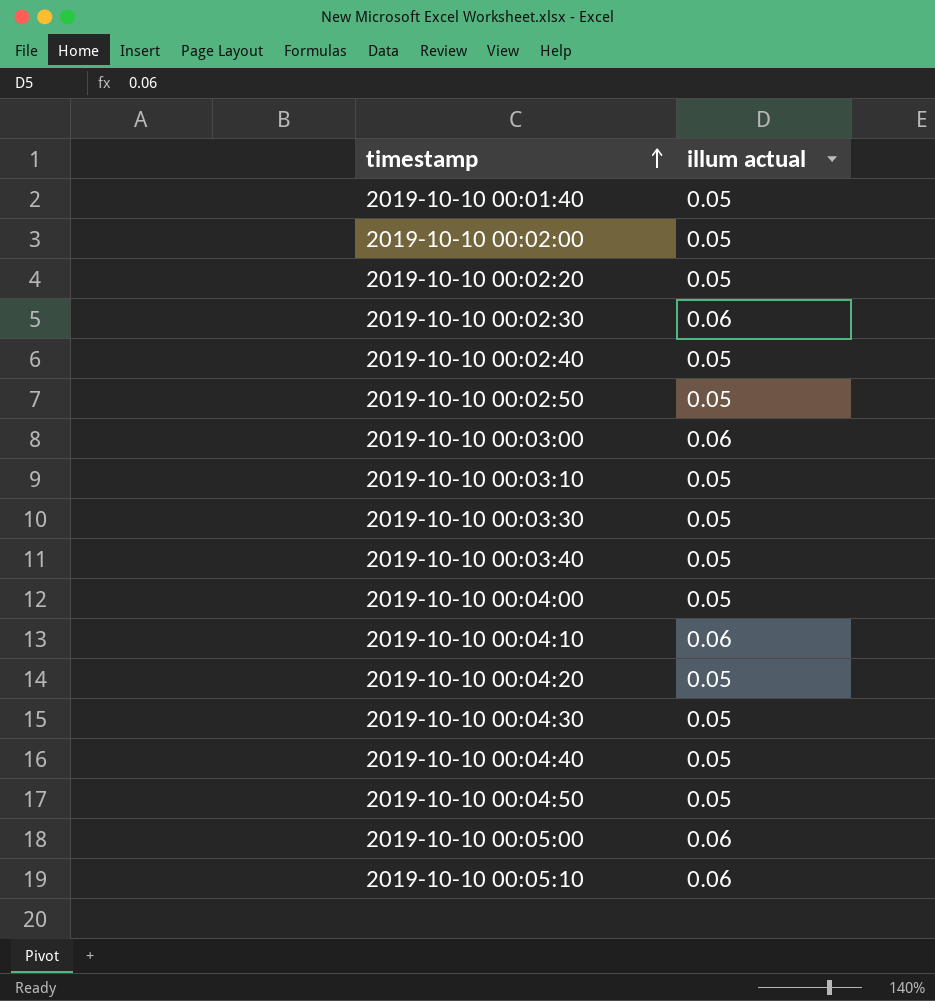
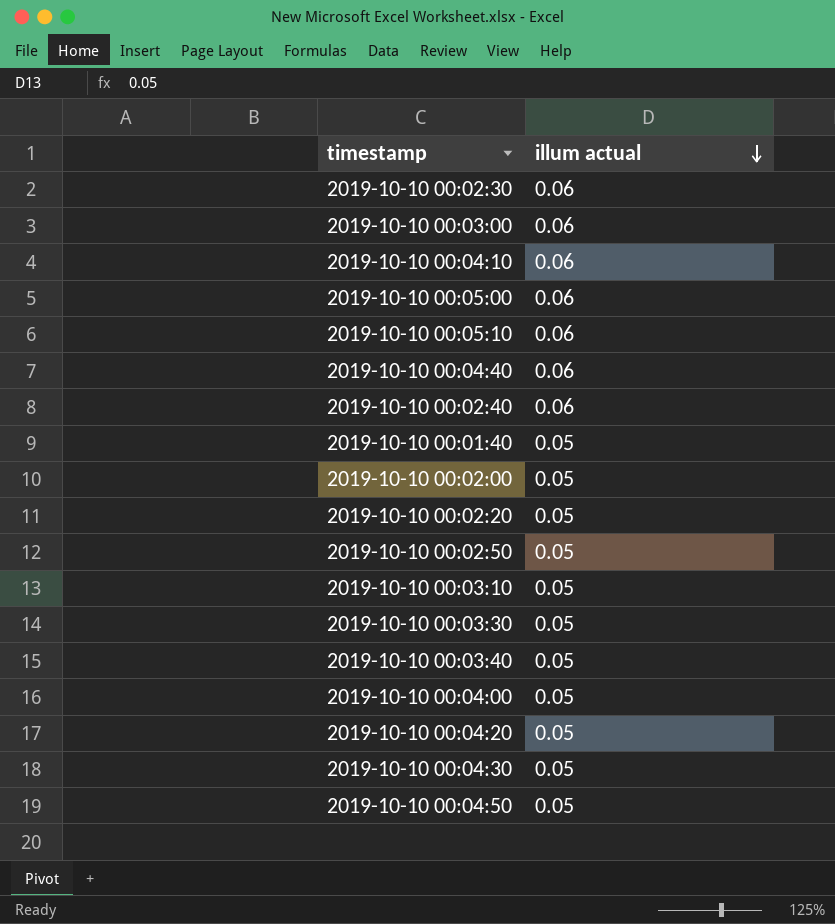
row order: timestamp ascending -> illum actual descending
2019-10-10 00:04:40 | illum actual: 0.05 -> 0.06
2019-10-10 00:02:40 | illum actual: 0.05 -> 0.06

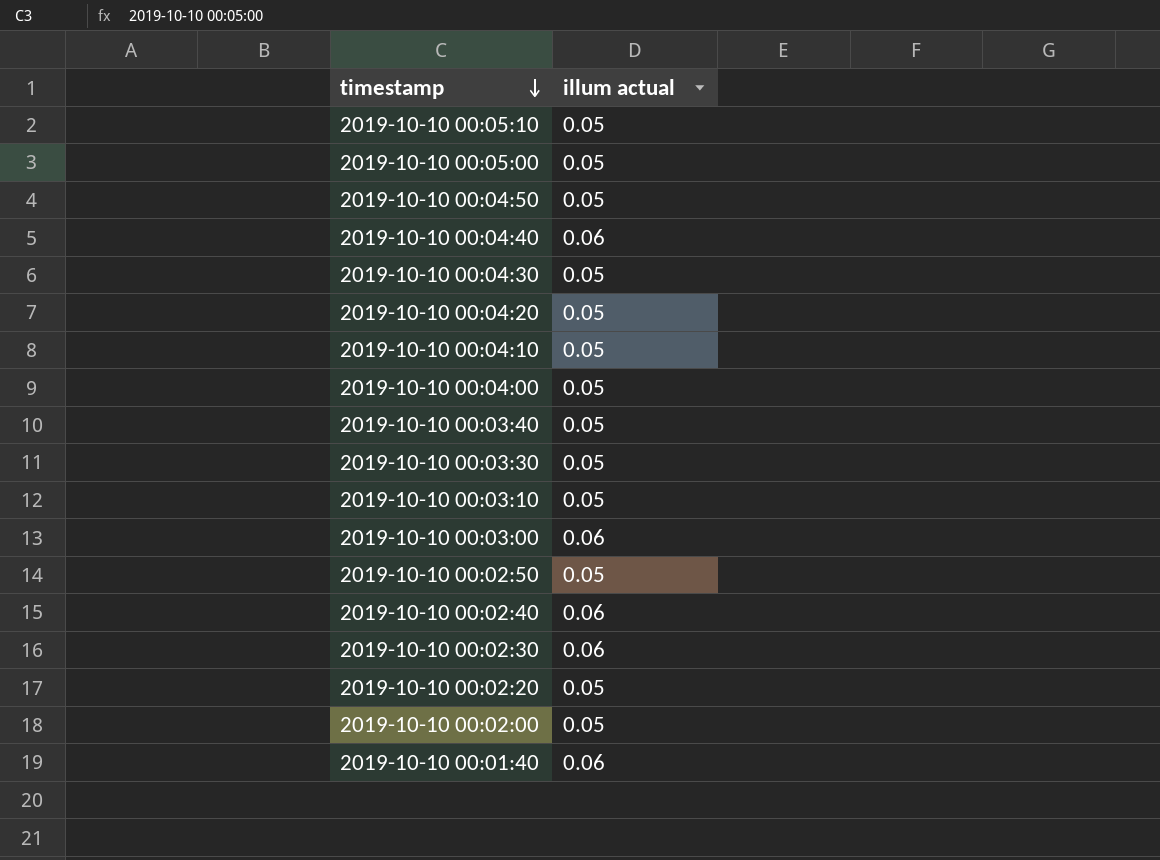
row order: illum actual descending -> timestamp descending
2019-10-10 00:05:10 | illum actual: 0.06 -> 0.05
2019-10-10 00:05:00 | illum actual: 0.06 -> 0.05
2019-10-10 00:04:10 | illum actual: 0.06 -> 0.05
2019-10-10 00:01:40 | illum actual: 0.05 -> 0.06

